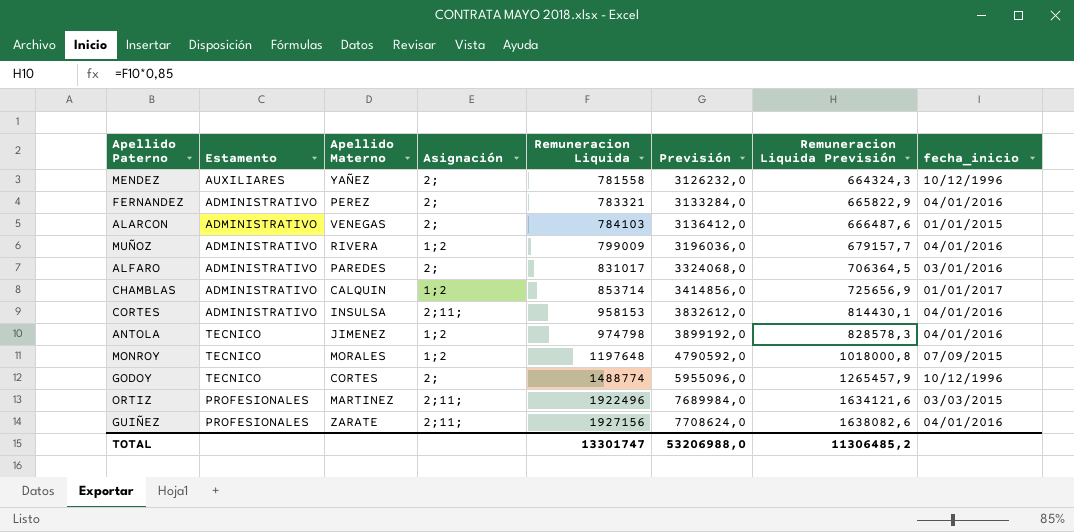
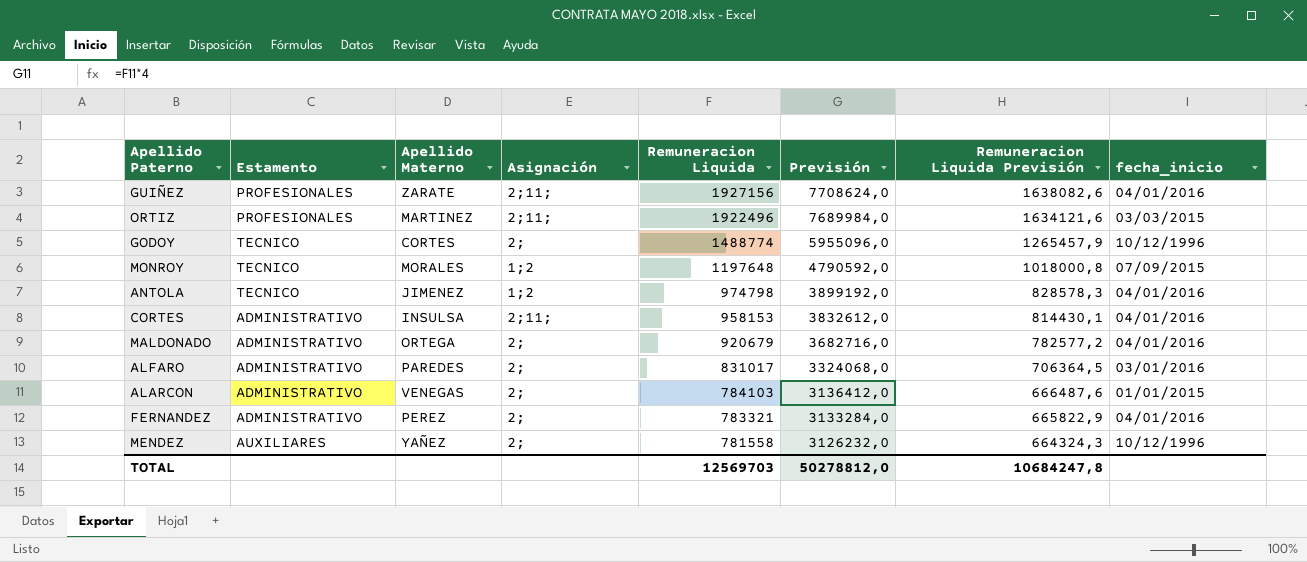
row order: Remuneracion Liquida ascending -> Remuneracion Liquida descending
row MUÑOZ: ADMINISTRATIVO | RIVERA | 1;2 | 799009 | 3196036,0 | 679157,7 | 04/01/2016 -> none
row CHAMBLAS: ADMINISTRATIVO | CALQUIN | 1;2 | 853714 | 3414856,0 | 725656,9 | 01/01/2017 -> none
row MALDONADO: none -> ADMINISTRATIVO | ORTEGA | 2; | 920679 | 3682716,0 | 782577,2 | 04/01/2016
TOTAL | Remuneracion Liquida: 13301747 -> 12569703
TOTAL | Previsión: 53206988,0 -> 50278812,0
TOTAL | Remuneracion Liquida Previsión: 11306485,2 -> 10684247,8

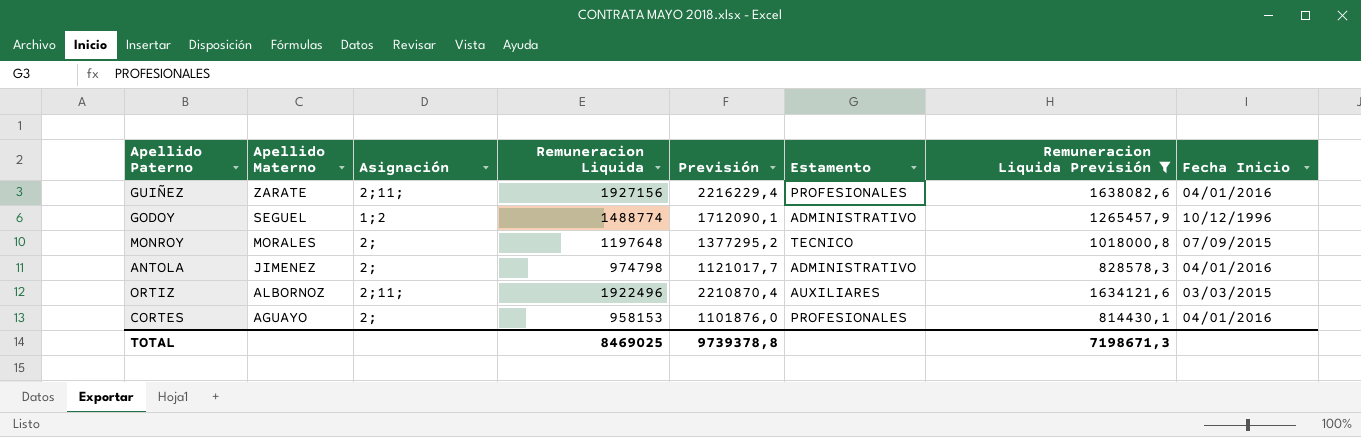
filter: none -> Remuneracion Liquida Previsión >= 814430,1
row order: Remuneracion Liquida descending -> Apellido Materno descending
column Previsión | formula: [Remuneracion Liquida] * 4 -> [Remuneracion Liquida] * 1,15
column Estamento | position: 2 -> 6
column name: fecha_inicio -> Fecha Inicio
GODOY | Apellido Materno: CORTES -> SEGUEL
GODOY | Asignación: 2; -> 1;2
GODOY | Estamento: TECNICO -> ADMINISTRATIVO
MONROY | Asignación: 1;2 -> 2;
ANTOLA | Asignación: 1;2 -> 2;
ANTOLA | Estamento: TECNICO -> ADMINISTRATIVO
ORTIZ | Apellido Materno: MARTINEZ -> ALBORNOZ
ORTIZ | Estamento: PROFESIONALES -> AUXILIARES
CORTES | Apellido Materno: INSULSA -> AGUAYO
CORTES | Asignación: 2;11; -> 2;
CORTES | Estamento: ADMINISTRATIVO -> PROFESIONALES
TOTAL | Remuneracion Liquida: 12569703 -> 8469025
TOTAL | Previsión: 50278812,0 -> 9739378,8
TOTAL | Remuneracion Liquida Previsión: 10684247,8 -> 7198671,3

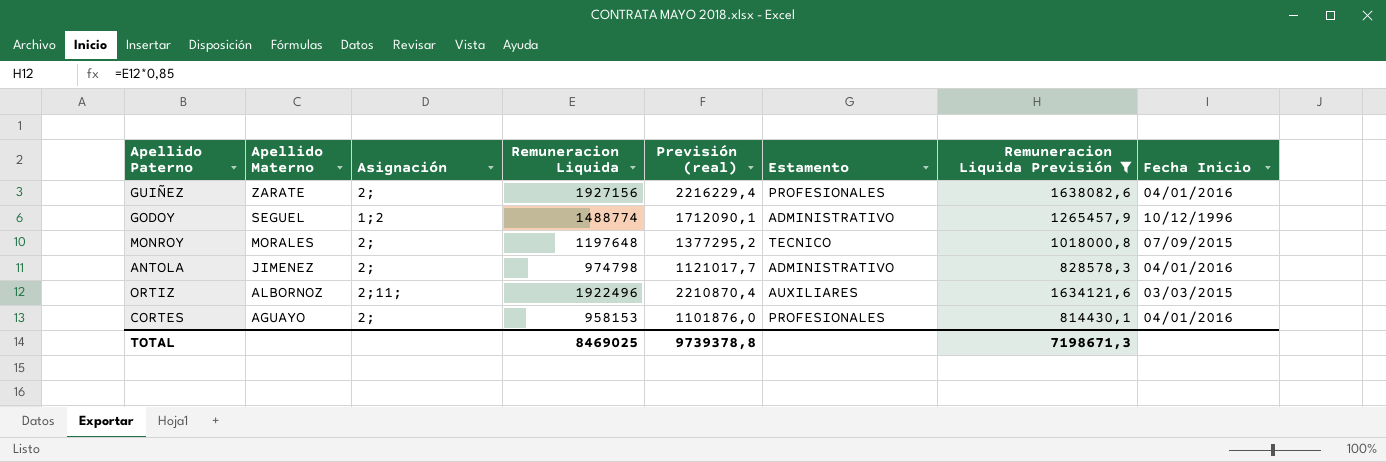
column name: Previsión -> Previsión (real)
GUIÑEZ | Asignación: 2;11; -> 2;

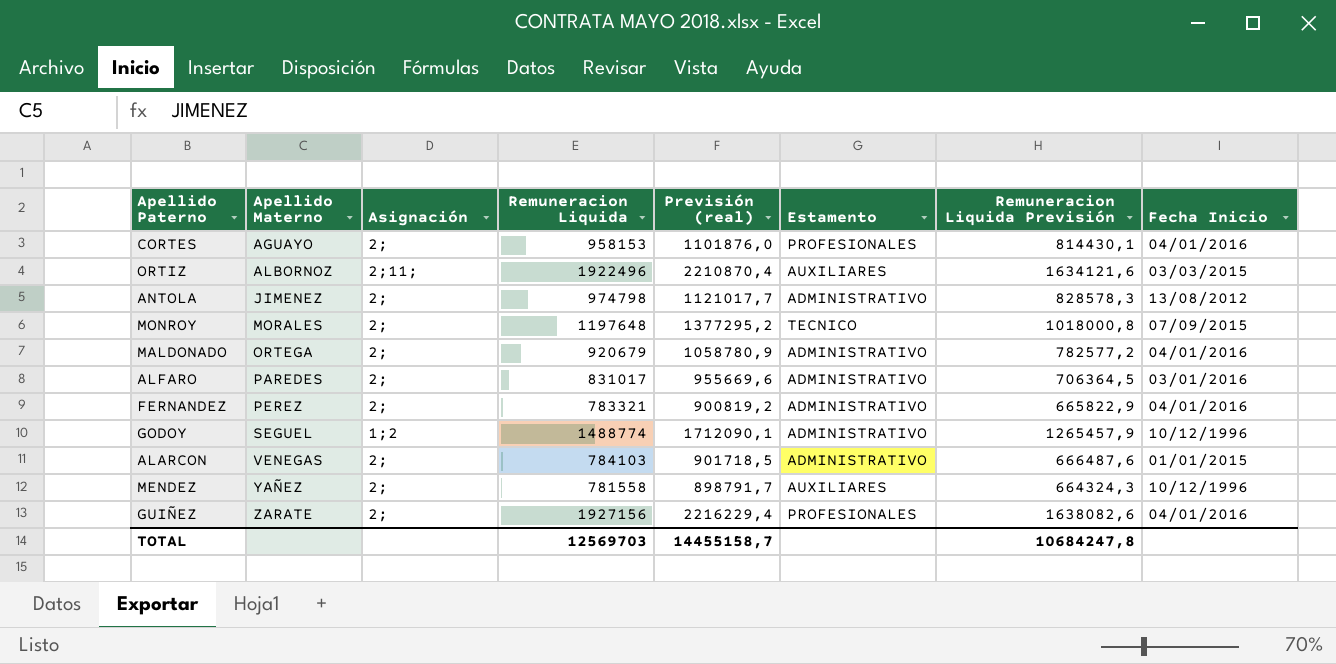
filter: Remuneracion Liquida Previsión >= 814430,1 -> none
row order: Apellido Materno descending -> Apellido Materno ascending
ANTOLA | Fecha Inicio: 04/01/2016 -> 13/08/2012
TOTAL | Remuneracion Liquida: 8469025 -> 12569703
TOTAL | Previsión (real): 9739378,8 -> 14455158,7
TOTAL | Remuneracion Liquida Previsión: 7198671,3 -> 10684247,8

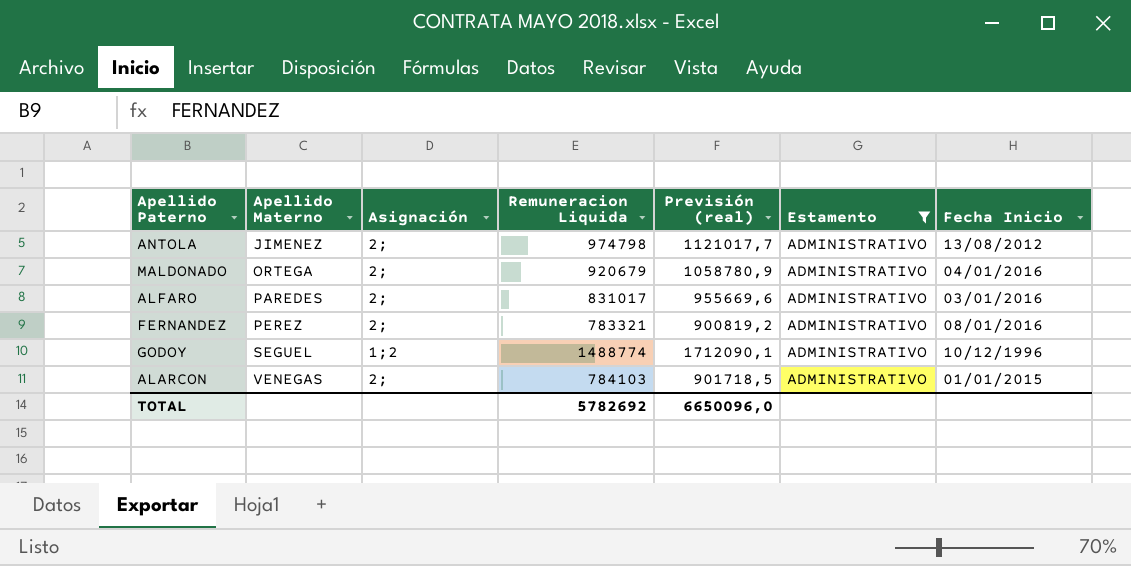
filter: none -> Estamento = ADMINISTRATIVO
column Remuneracion Liquida Previsión | formula: [Remuneracion Liquida] * 0,85 -> none
FERNANDEZ | Fecha Inicio: 04/01/2016 -> 08/01/2016
TOTAL | Remuneracion Liquida: 12569703 -> 5782692
TOTAL | Previsión (real): 14455158,7 -> 6650096,0

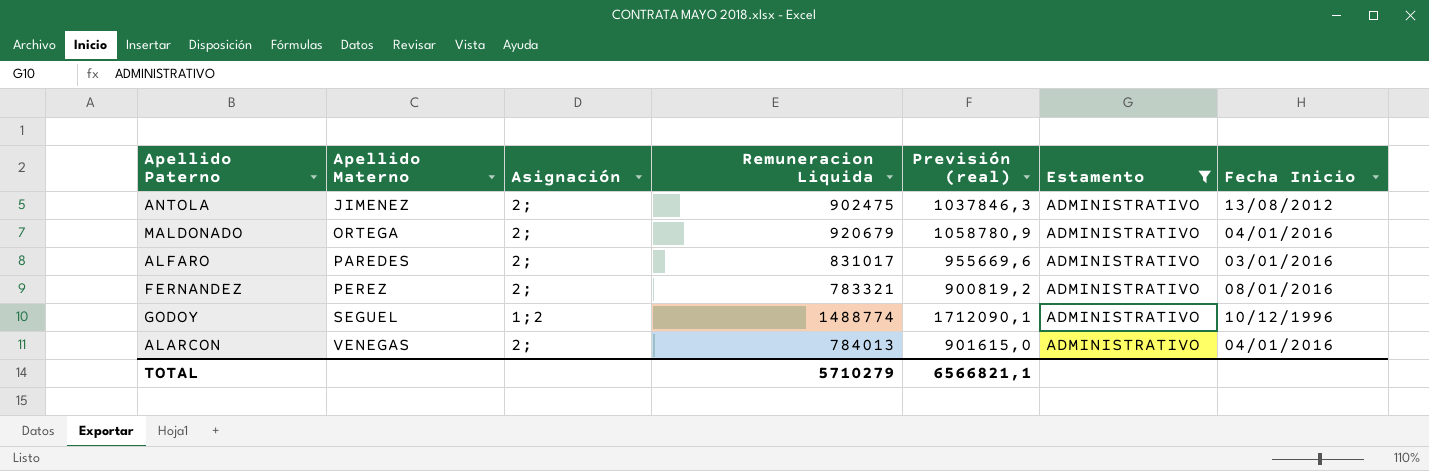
ANTOLA | Remuneracion Liquida: 974798 -> 902475
ANTOLA | Previsión (real): 1121017,7 -> 1037846,3
ALARCON | Remuneracion Liquida: 784103 -> 784013
ALARCON | Previsión (real): 901718,5 -> 901615,0
ALARCON | Fecha Inicio: 01/01/2015 -> 04/01/2016
TOTAL | Remuneracion Liquida: 5782692 -> 5710279
TOTAL | Previsión (real): 6650096,0 -> 6566821,1

